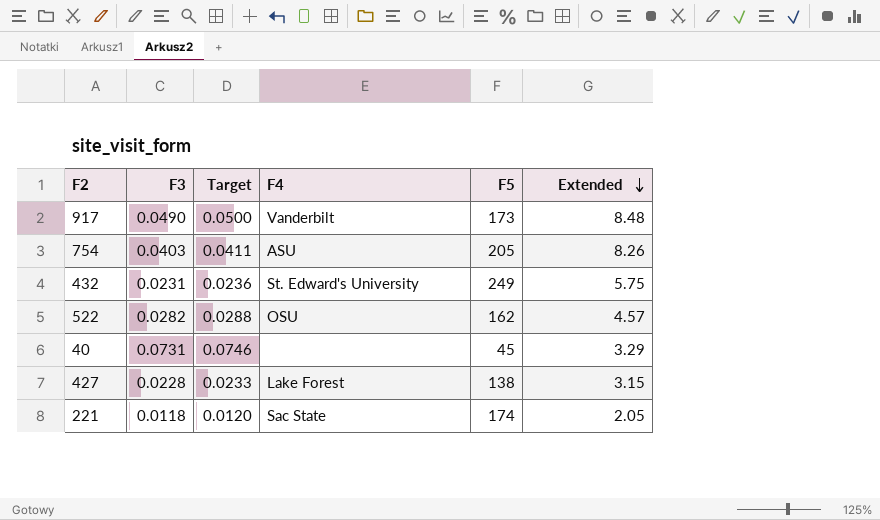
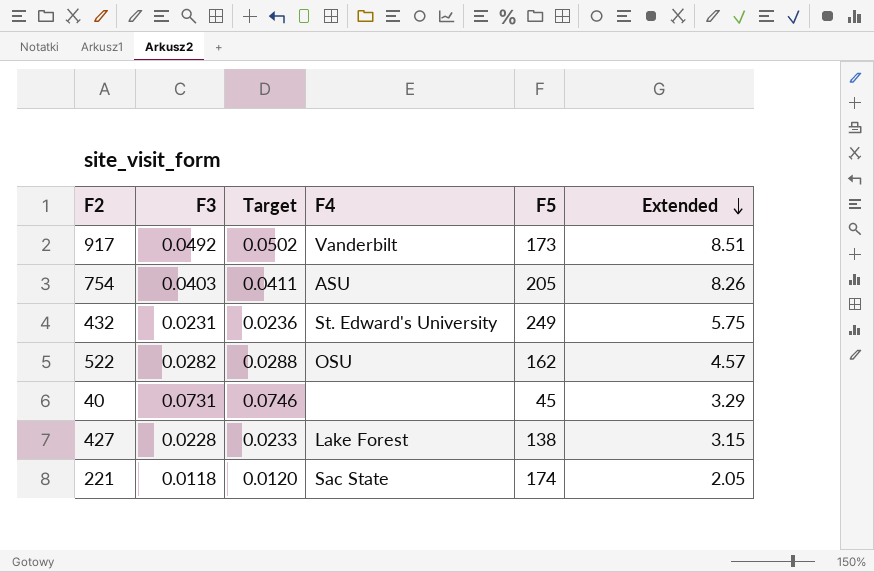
917 | F3: 0.0490 -> 0.0492
917 | Target: 0.0500 -> 0.0502
917 | Extended: 8.48 -> 8.51

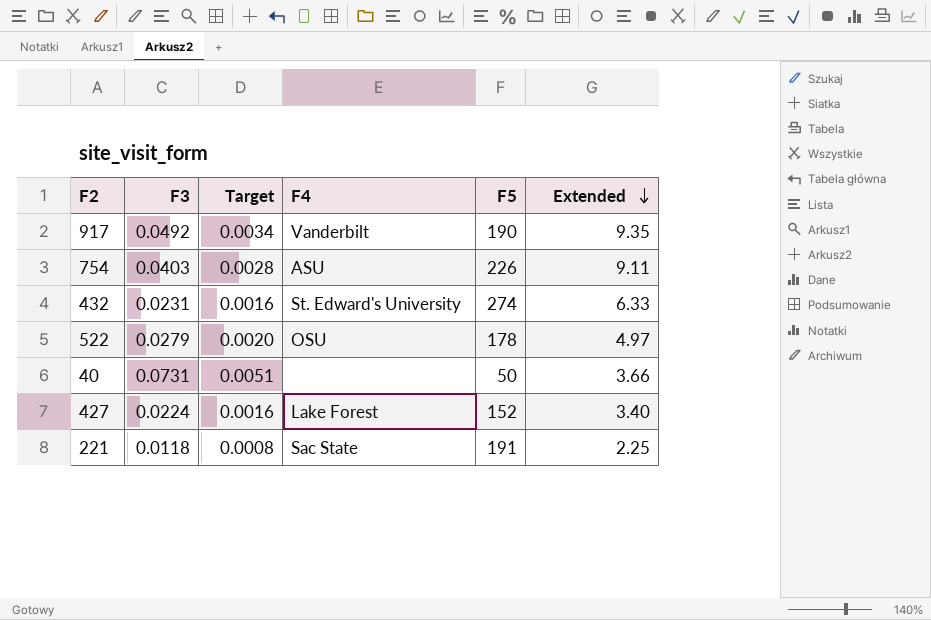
column Target | formula: [F3] * 1.02 -> [F3] * 0.07
917 | F5: 173 -> 190
917 | Extended: 8.51 -> 9.35
754 | F5: 205 -> 226
754 | Extended: 8.26 -> 9.11
432 | F5: 249 -> 274
432 | Extended: 5.75 -> 6.33
522 | F3: 0.0282 -> 0.0279
522 | F5: 162 -> 178
522 | Extended: 4.57 -> 4.97
40 | F5: 45 -> 50
40 | Extended: 3.29 -> 3.66
427 | F3: 0.0228 -> 0.0224
427 | F5: 138 -> 152
427 | Extended: 3.15 -> 3.40
221 | F5: 174 -> 191
221 | Extended: 2.05 -> 2.25

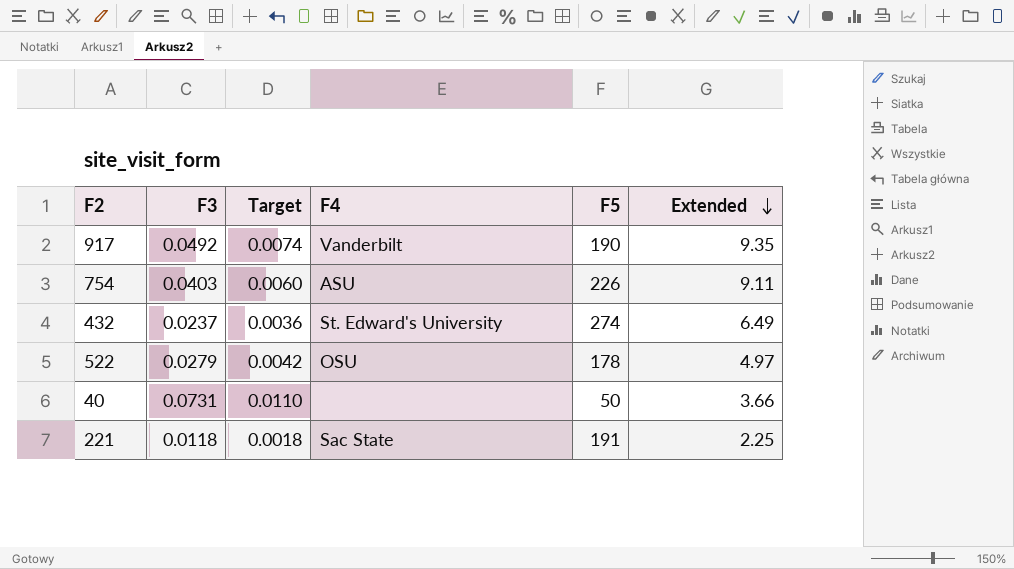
column Target | formula: [F3] * 0.07 -> [F3] * 0.15
row 427: 0.0224 | 0.0016 | Lake Forest | 152 | 3.40 -> none
432 | F3: 0.0231 -> 0.0237
432 | Extended: 6.33 -> 6.49

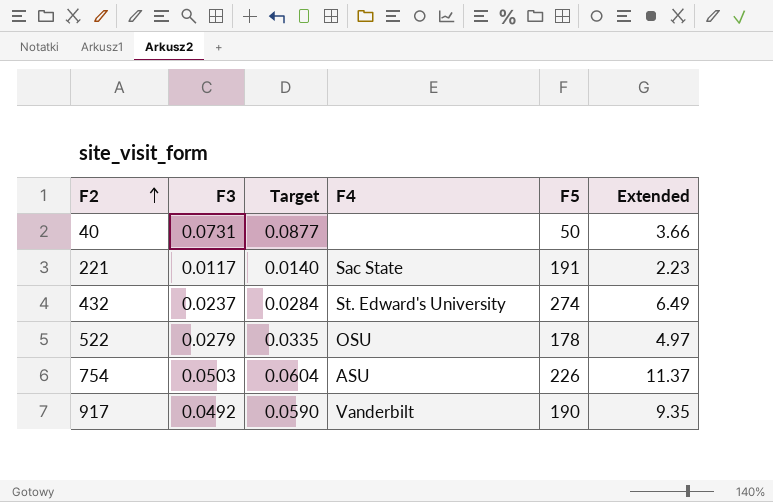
row order: Extended descending -> F2 ascending
column Target | formula: [F3] * 0.15 -> [F3] * 1.2
221 | F3: 0.0118 -> 0.0117
221 | Extended: 2.25 -> 2.23
754 | F3: 0.0403 -> 0.0503
754 | Extended: 9.11 -> 11.37

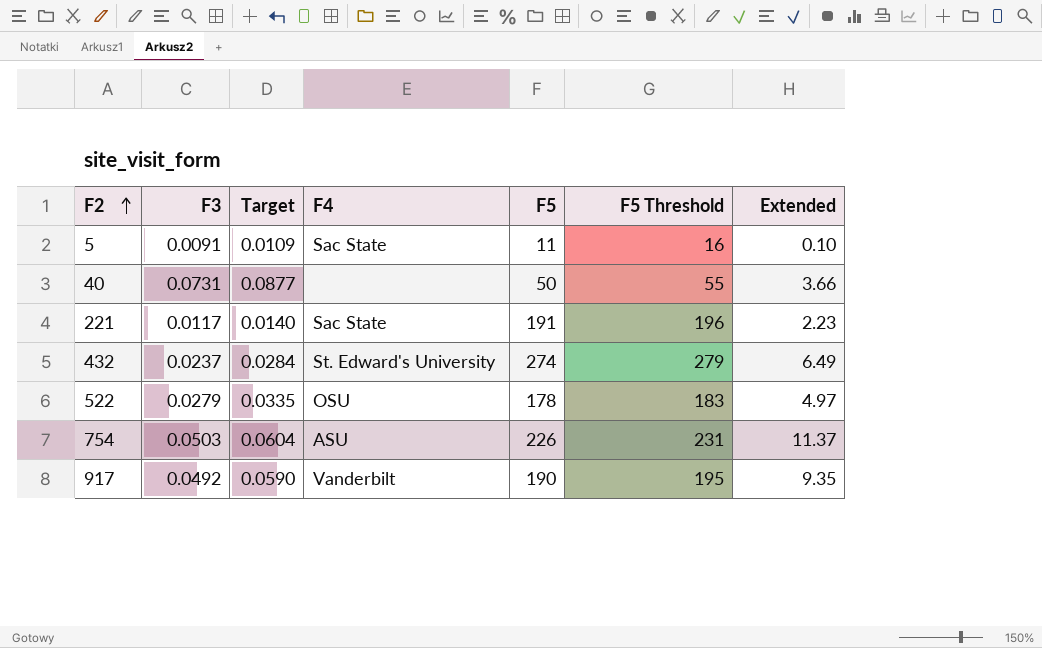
column F5 Threshold | formula: none -> [F5] + 5
row 5: none -> 0.0091 | 0.0109 | Sac State | 11 | 16 | 0.10

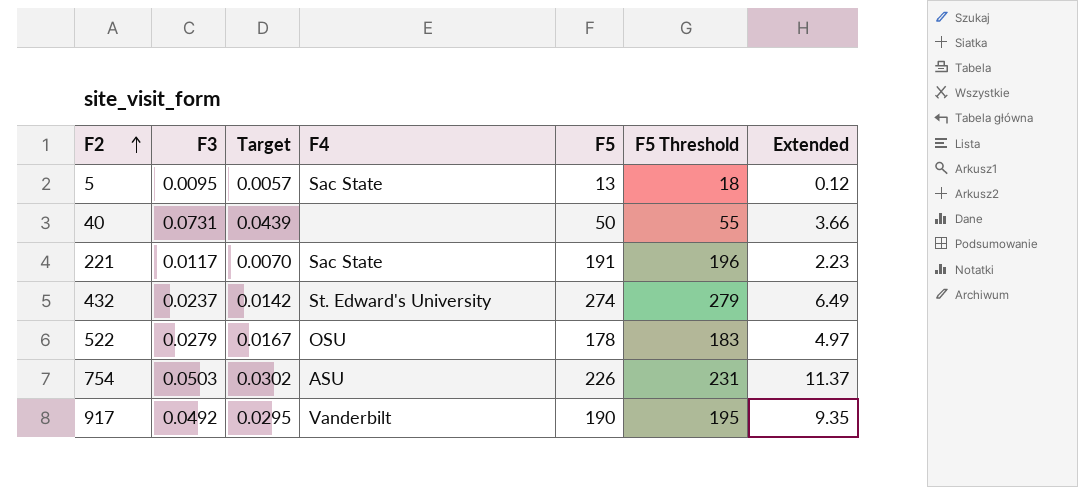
column Target | formula: [F3] * 1.2 -> [F3] * 0.6
5 | F3: 0.0091 -> 0.0095
5 | F5: 11 -> 13
5 | F5 Threshold: 16 -> 18
5 | Extended: 0.10 -> 0.12

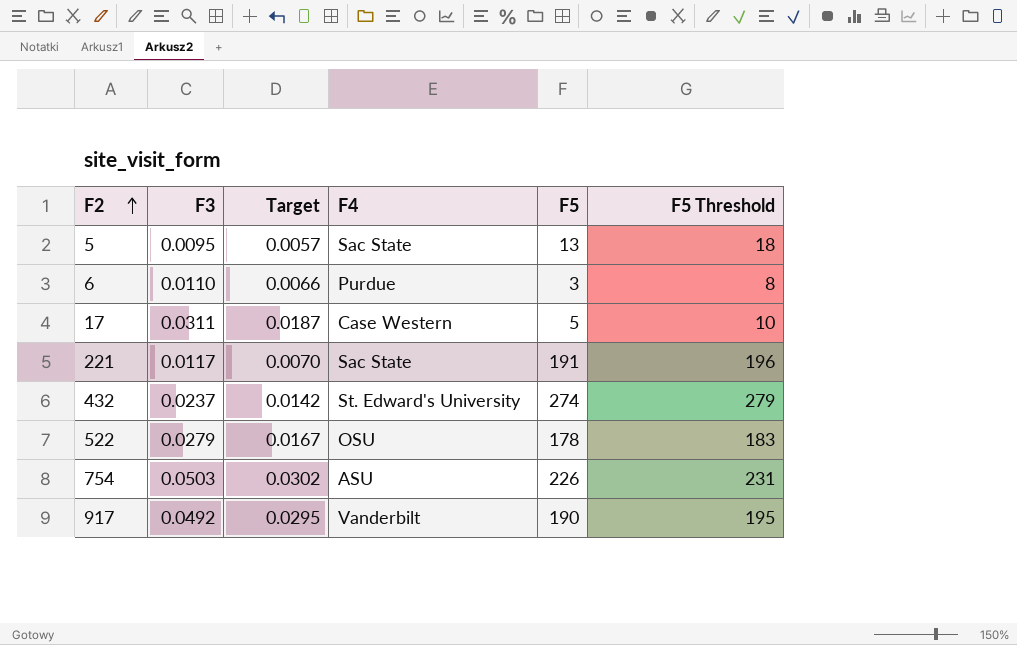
column Extended | formula: [F3] * [F5] -> none
row 40: 0.0731 | 0.0439 | none | 50 | 55 | 3.66 -> none
row 6: none -> 0.0110 | 0.0066 | Purdue | 3 | 8
row 17: none -> 0.0311 | 0.0187 | Case Western | 5 | 10

